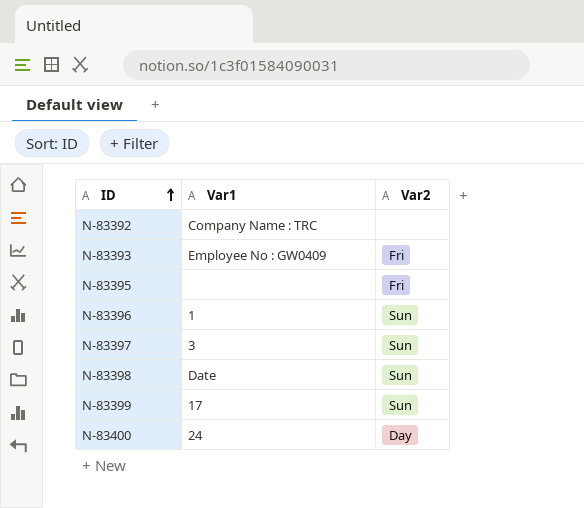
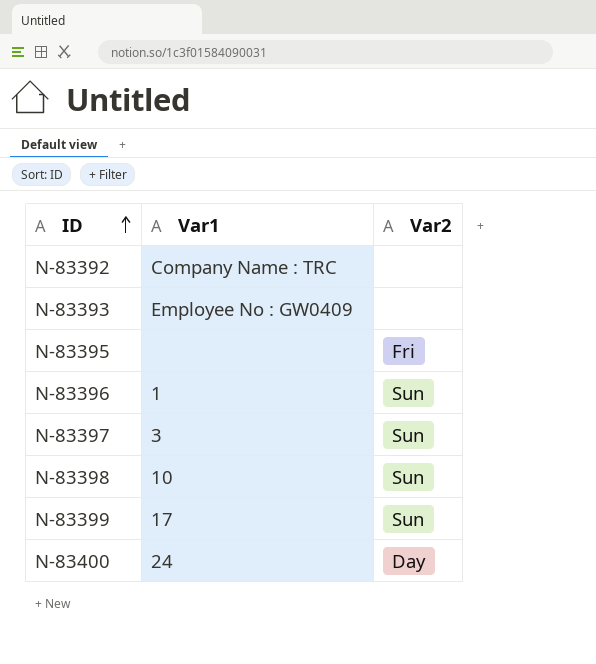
N-83393 | Var2: Fri -> none
N-83398 | Var1: Date -> 10

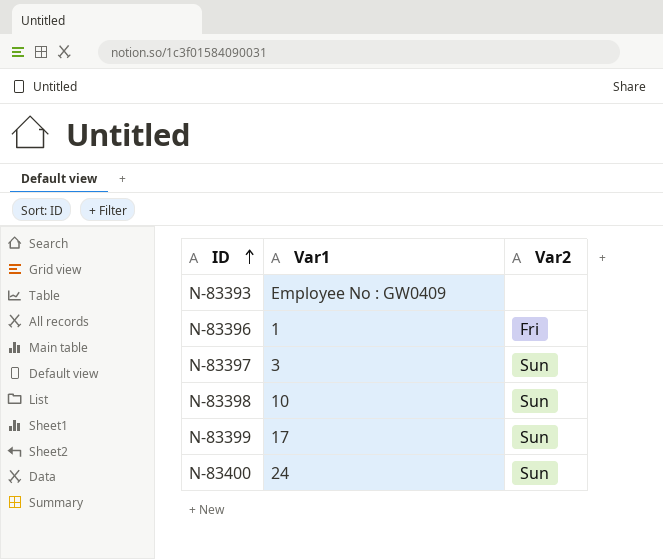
row N-83392: Company Name : TRC | none -> none
row N-83395: none | Fri -> none
N-83396 | Var2: Sun -> Fri
N-83400 | Var2: Day -> Sun

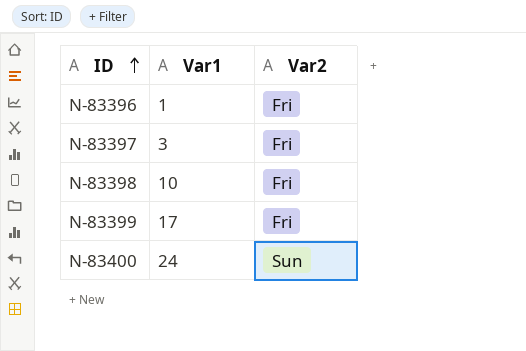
row N-83393: Employee No : GW0409 | none -> none
N-83397 | Var2: Sun -> Fri
N-83398 | Var2: Sun -> Fri
N-83399 | Var2: Sun -> Fri

